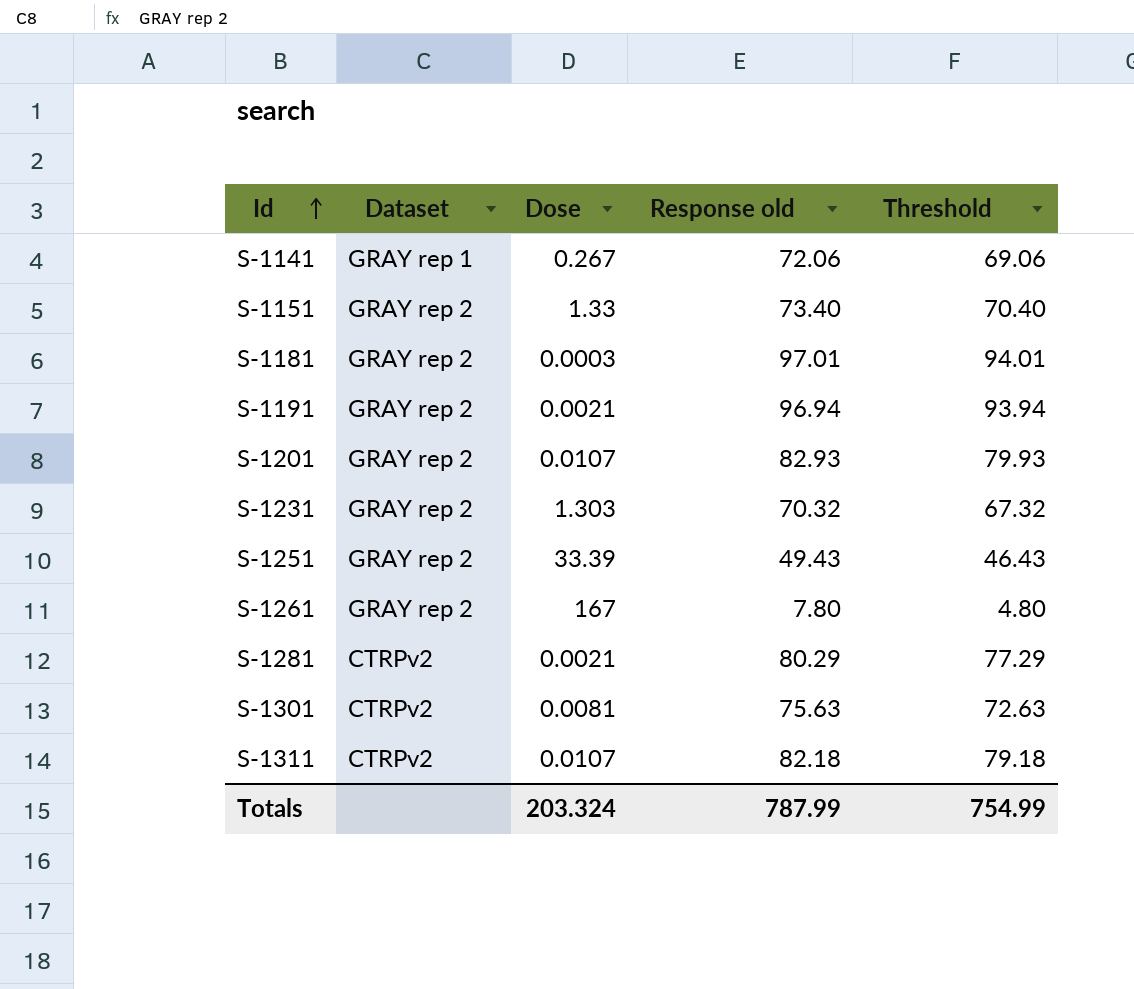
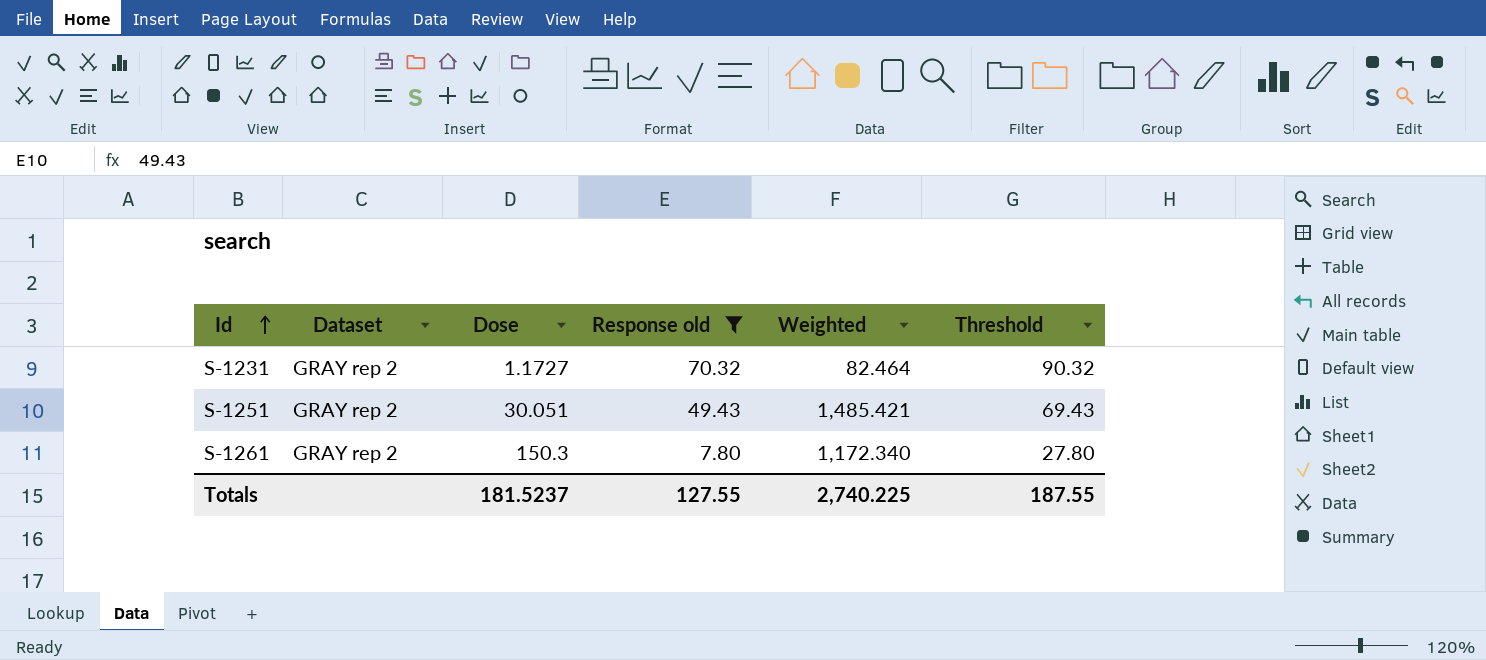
filter: none -> Response old <= 70.32
column Weighted | formula: none -> [Dose] * [Response old]
column Threshold | formula: [Response old] - 3 -> [Response old] + 20
S-1231 | Dose: 1.303 -> 1.1727
S-1251 | Dose: 33.39 -> 30.051
S-1261 | Dose: 167 -> 150.3
Totals | Dose: 203.324 -> 181.5237
Totals | Response old: 787.99 -> 127.55
Totals | Threshold: 754.99 -> 187.55

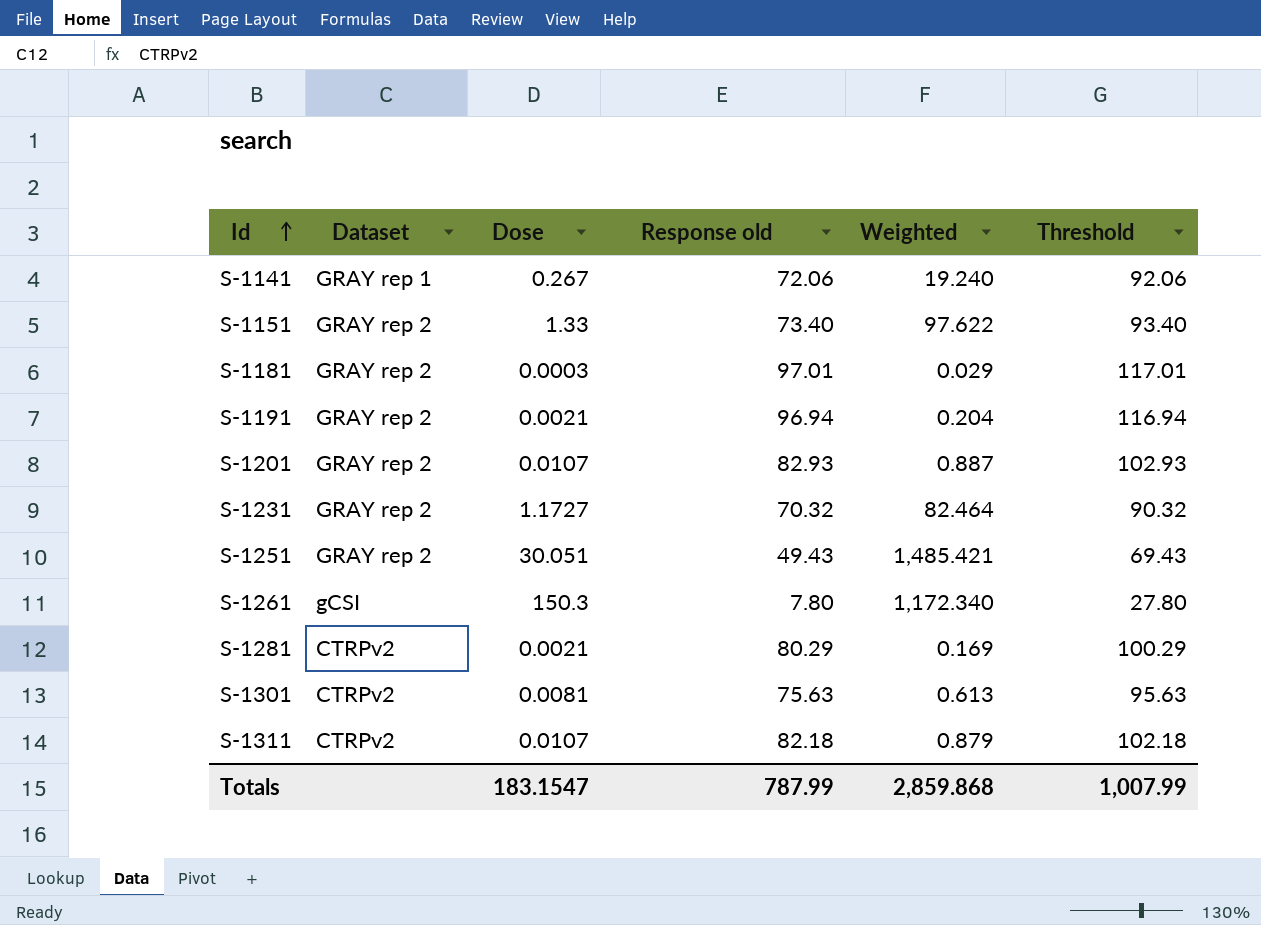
filter: Response old <= 70.32 -> none
S-1261 | Dataset: GRAY rep 2 -> gCSI
Totals | Dose: 181.5237 -> 183.1547
Totals | Response old: 127.55 -> 787.99
Totals | Weighted: 2,740.225 -> 2,859.868
Totals | Threshold: 187.55 -> 1,007.99

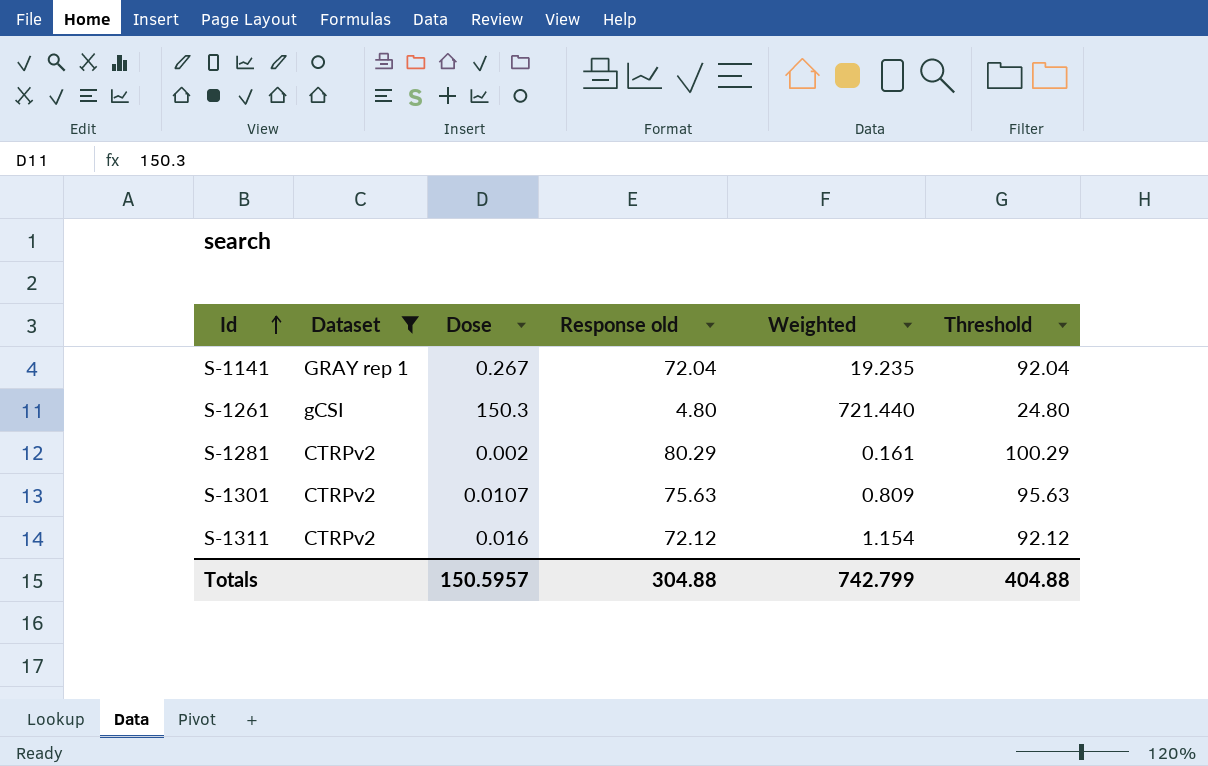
filter: none -> Dataset != GRAY rep 2
S-1141 | Response old: 72.06 -> 72.04
S-1141 | Weighted: 19.240 -> 19.235
S-1141 | Threshold: 92.06 -> 92.04
S-1261 | Response old: 7.80 -> 4.80
S-1261 | Weighted: 1,172.340 -> 721.440
S-1261 | Threshold: 27.80 -> 24.80
S-1281 | Dose: 0.0021 -> 0.002
S-1281 | Weighted: 0.169 -> 0.161
S-1301 | Dose: 0.0081 -> 0.0107
S-1301 | Weighted: 0.613 -> 0.809
S-1311 | Dose: 0.0107 -> 0.016
S-1311 | Response old: 82.18 -> 72.12
S-1311 | Weighted: 0.879 -> 1.154
S-1311 | Threshold: 102.18 -> 92.12
Totals | Dose: 183.1547 -> 150.5957
Totals | Response old: 787.99 -> 304.88
Totals | Weighted: 2,859.868 -> 742.799
Totals | Threshold: 1,007.99 -> 404.88

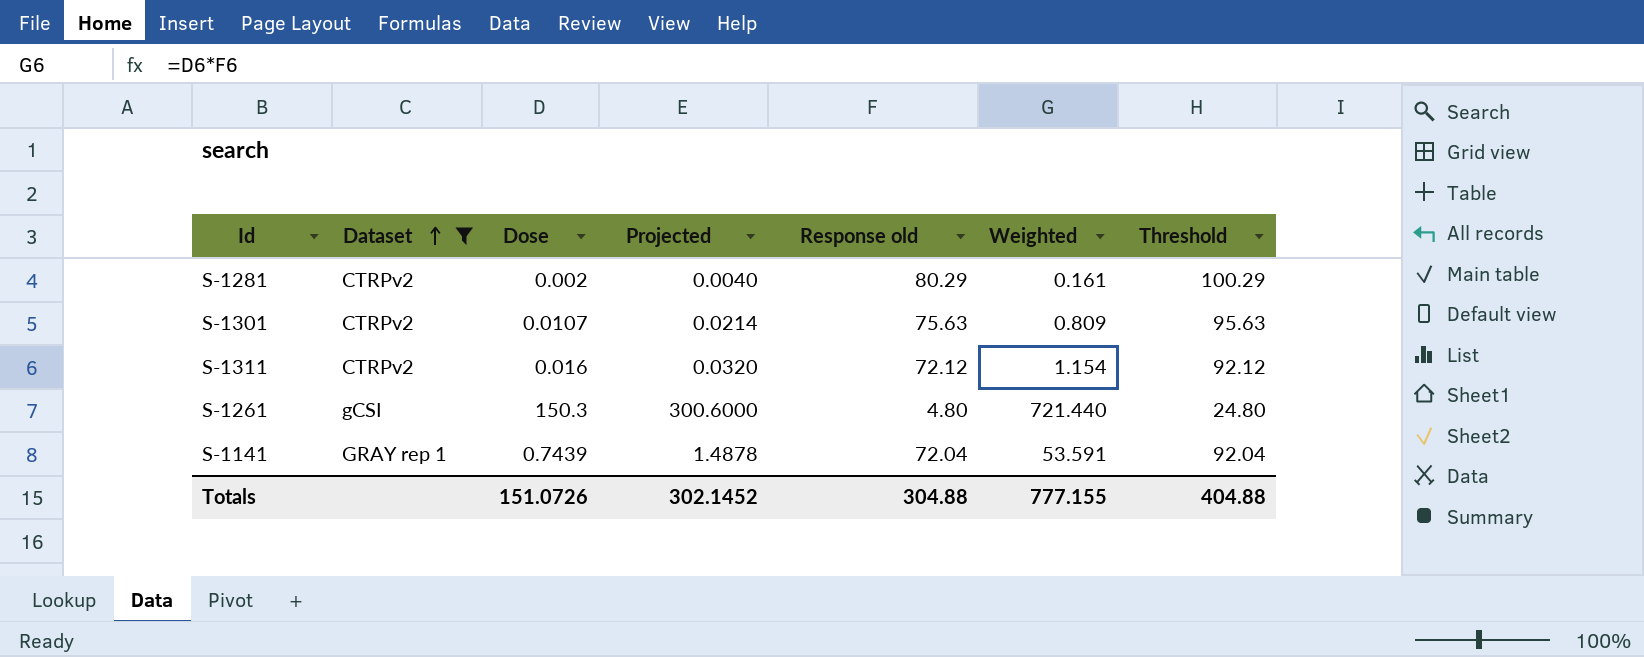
row order: Id ascending -> Dataset ascending
column Projected | formula: none -> [Dose] * 2
S-1141 | Dose: 0.267 -> 0.7439
S-1141 | Weighted: 19.235 -> 53.591
Totals | Dose: 150.5957 -> 151.0726
Totals | Weighted: 742.799 -> 777.155

